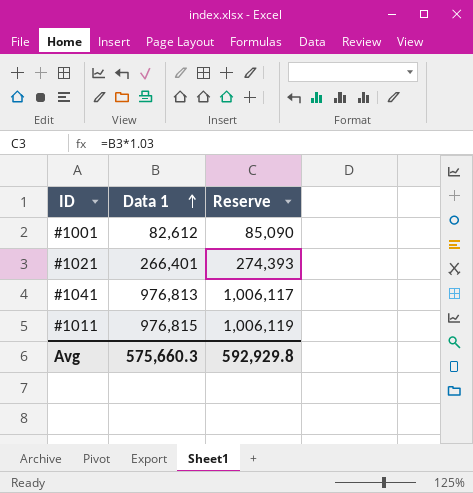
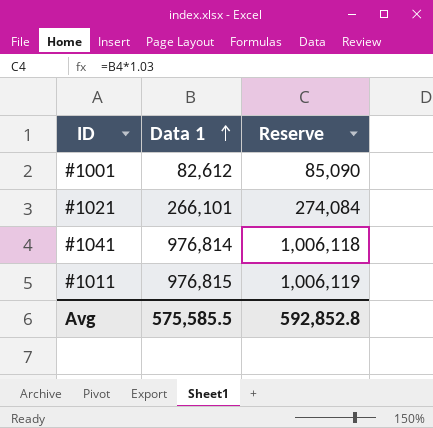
#1021 | Data 1: 266,401 -> 266,101
#1021 | Reserve: 274,393 -> 274,084
#1041 | Data 1: 976,813 -> 976,814
#1041 | Reserve: 1,006,117 -> 1,006,118
Avg | Data 1: 575,660.3 -> 575,585.5
Avg | Reserve: 592,929.8 -> 592,852.8

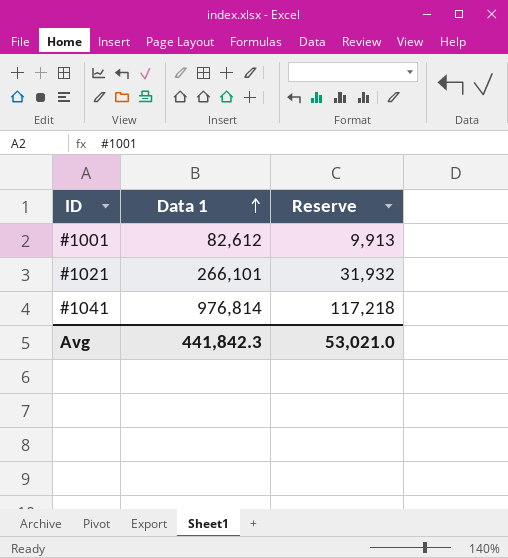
column Reserve | formula: [Data 1] * 1.03 -> [Data 1] * 0.12
row #1011: 976,815 | 1,006,119 -> none
Avg | Data 1: 575,585.5 -> 441,842.3
Avg | Reserve: 592,852.8 -> 53,021.0

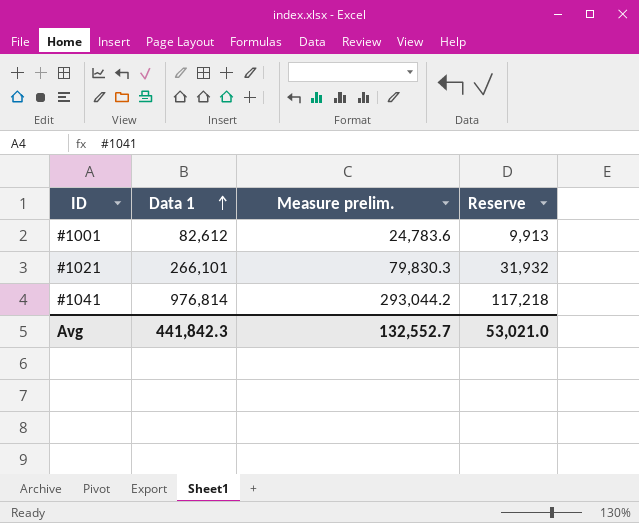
column Measure prelim. | formula: none -> [Data 1] * 0.3

